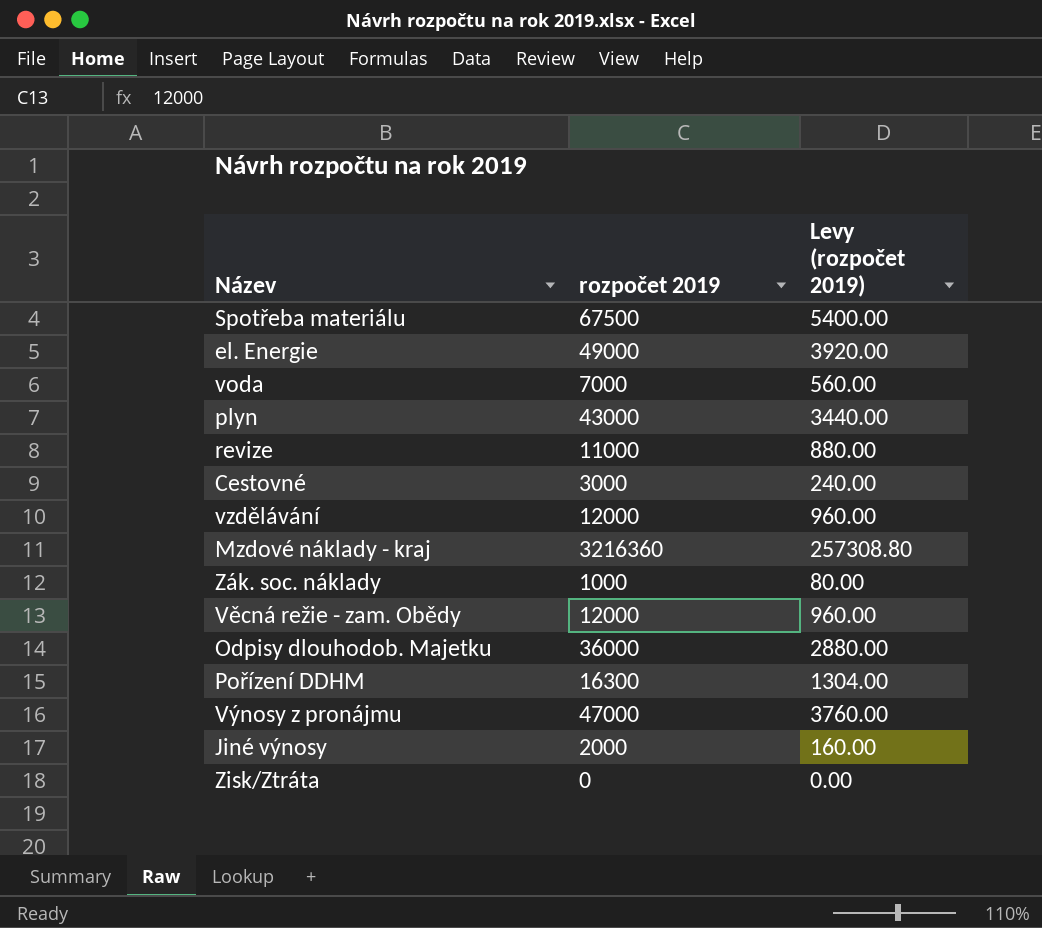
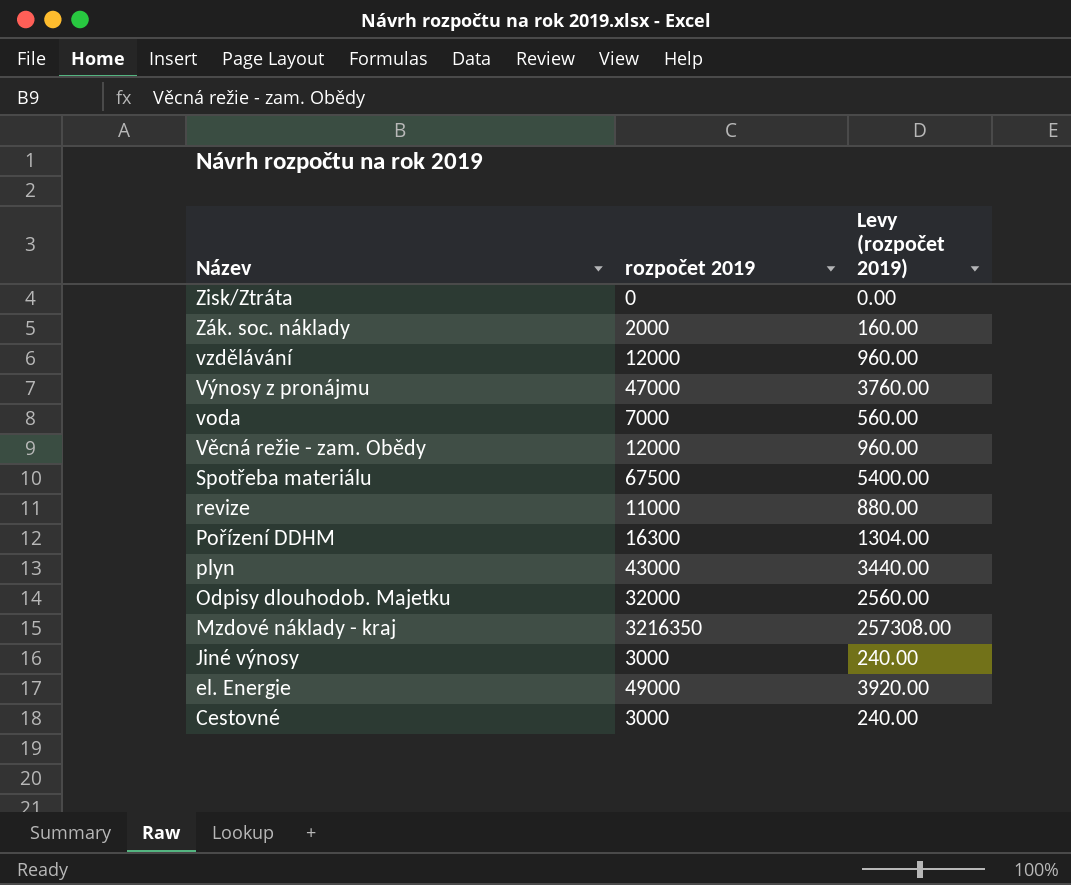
row order: none -> Název descending
Zák. soc. náklady | rozpočet 2019: 1000 -> 2000
Zák. soc. náklady | Levy (rozpočet 2019): 80.00 -> 160.00
Odpisy dlouhodob. Majetku | rozpočet 2019: 36000 -> 32000
Odpisy dlouhodob. Majetku | Levy (rozpočet 2019): 2880.00 -> 2560.00
Mzdové náklady - kraj | rozpočet 2019: 3216360 -> 3216350
Mzdové náklady - kraj | Levy (rozpočet 2019): 257308.80 -> 257308.00
Jiné výnosy | rozpočet 2019: 2000 -> 3000
Jiné výnosy | Levy (rozpočet 2019): 160.00 -> 240.00

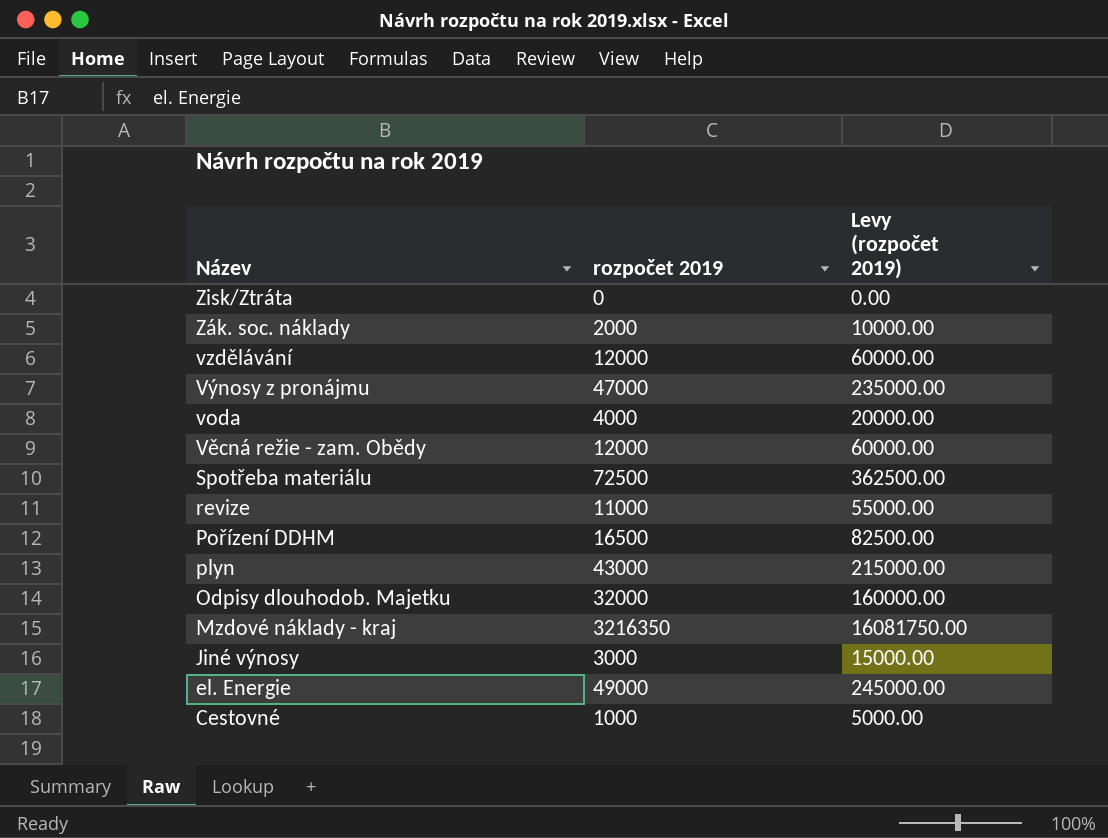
column Levy (rozpočet 2019) | formula: [rozpočet 2019] * 0.08 -> [rozpočet 2019] * 5
voda | rozpočet 2019: 7000 -> 4000
Spotřeba materiálu | rozpočet 2019: 67500 -> 72500
Pořízení DDHM | rozpočet 2019: 16300 -> 16500
Cestovné | rozpočet 2019: 3000 -> 1000

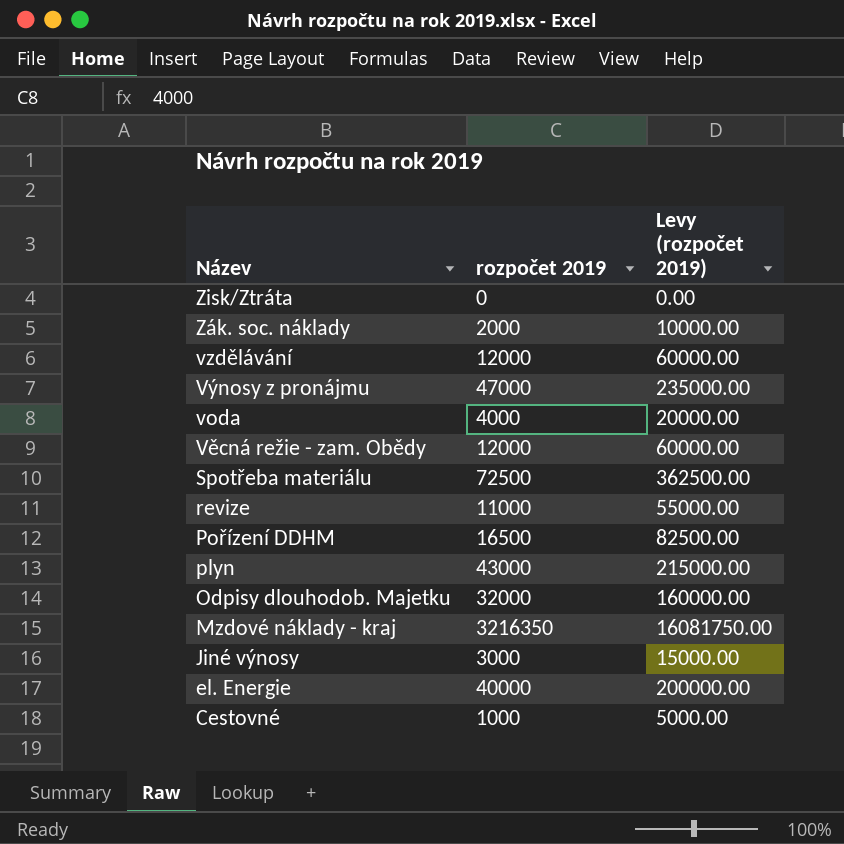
el. Energie | rozpočet 2019: 49000 -> 40000
el. Energie | Levy (rozpočet 2019): 245000.00 -> 200000.00

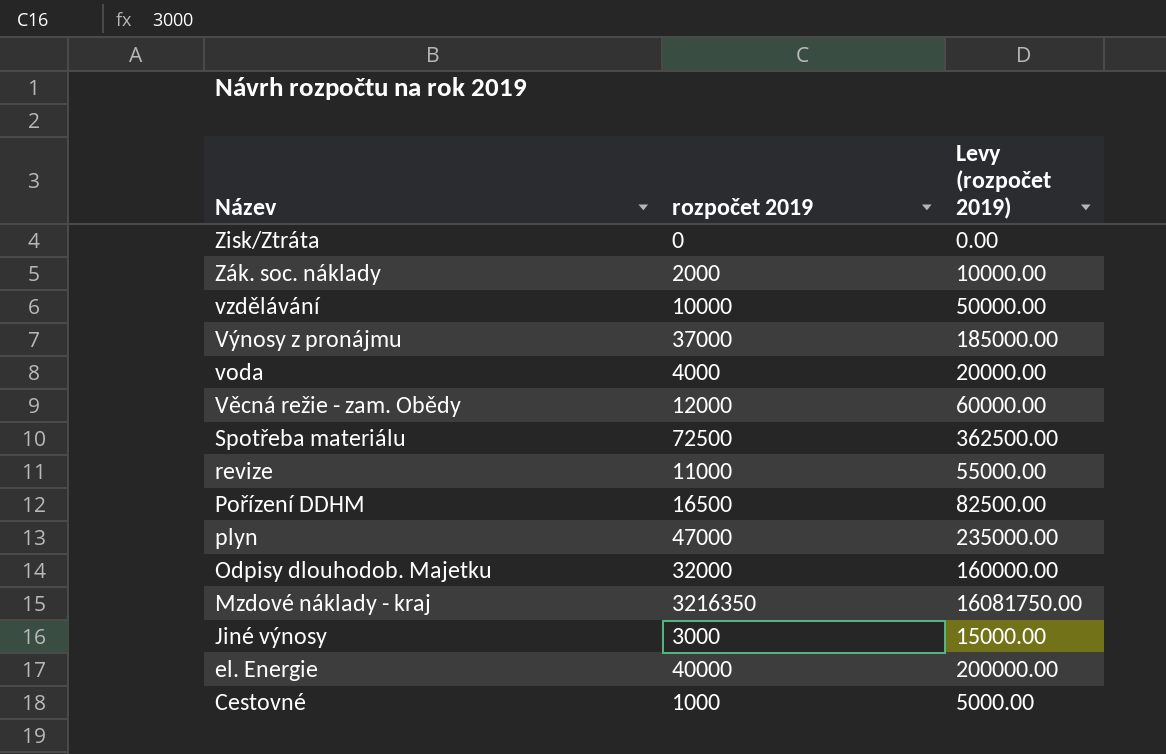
vzdělávání | rozpočet 2019: 12000 -> 10000
vzdělávání | Levy (rozpočet 2019): 60000.00 -> 50000.00
Výnosy z pronájmu | rozpočet 2019: 47000 -> 37000
Výnosy z pronájmu | Levy (rozpočet 2019): 235000.00 -> 185000.00
plyn | rozpočet 2019: 43000 -> 47000
plyn | Levy (rozpočet 2019): 215000.00 -> 235000.00

